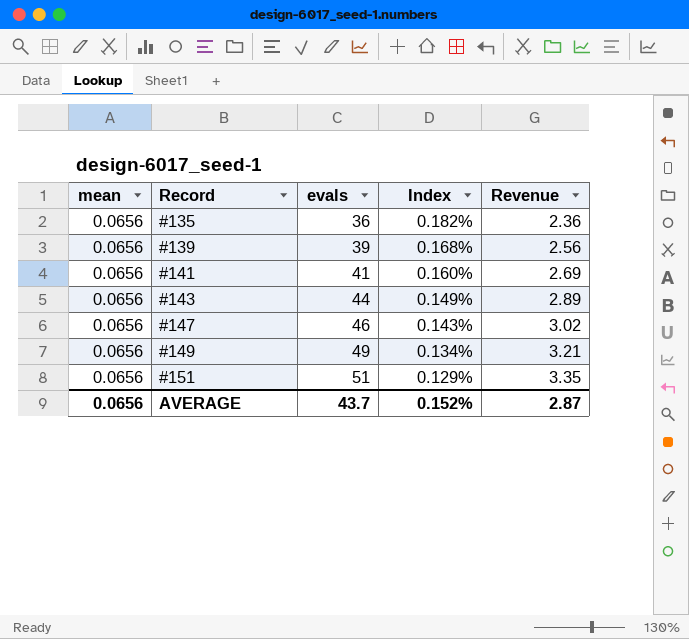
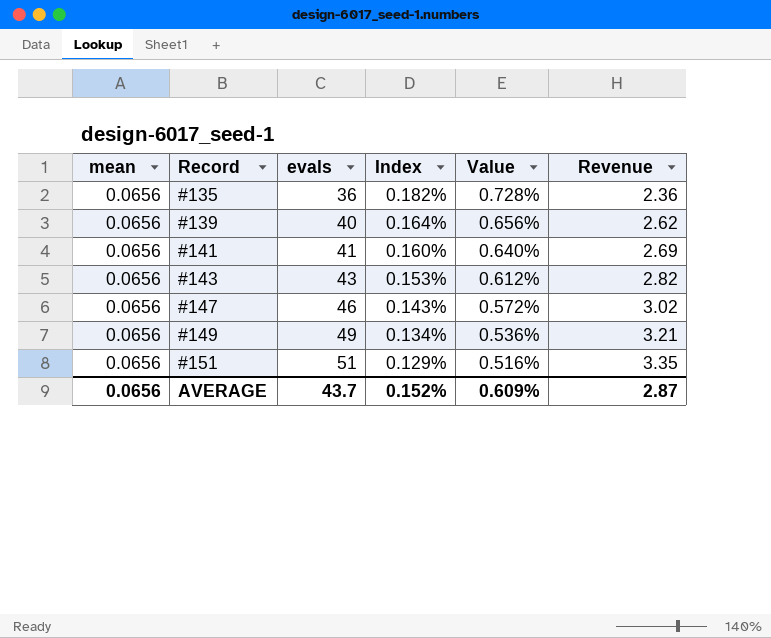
column Value | formula: none -> [Index] * 4
#139 | evals: 39 -> 40
#139 | Index: 0.168% -> 0.164%
#139 | Revenue: 2.56 -> 2.62
#143 | evals: 44 -> 43
#143 | Index: 0.149% -> 0.153%
#143 | Revenue: 2.89 -> 2.82

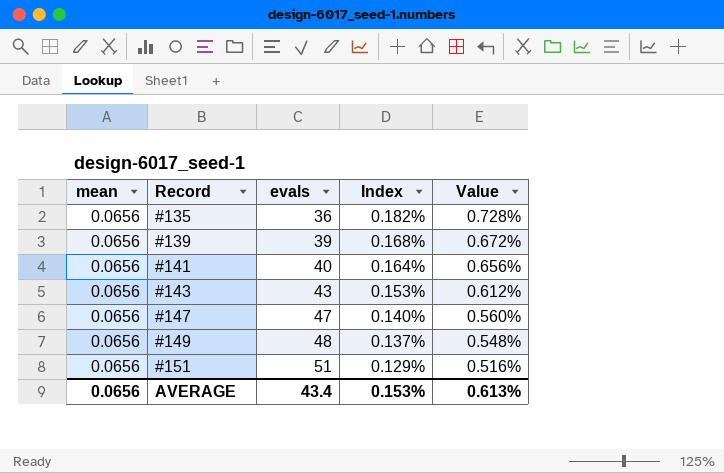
column Revenue | formula: [mean] * [evals] -> none
#139 | evals: 40 -> 39
#139 | Index: 0.164% -> 0.168%
#139 | Value: 0.656% -> 0.672%
#141 | evals: 41 -> 40
#141 | Index: 0.160% -> 0.164%
#141 | Value: 0.640% -> 0.656%
#147 | evals: 46 -> 47
#147 | Index: 0.143% -> 0.140%
#147 | Value: 0.572% -> 0.560%
#149 | evals: 49 -> 48
#149 | Index: 0.134% -> 0.137%
#149 | Value: 0.536% -> 0.548%
AVERAGE | evals: 43.7 -> 43.4
AVERAGE | Index: 0.152% -> 0.153%
AVERAGE | Value: 0.609% -> 0.613%

